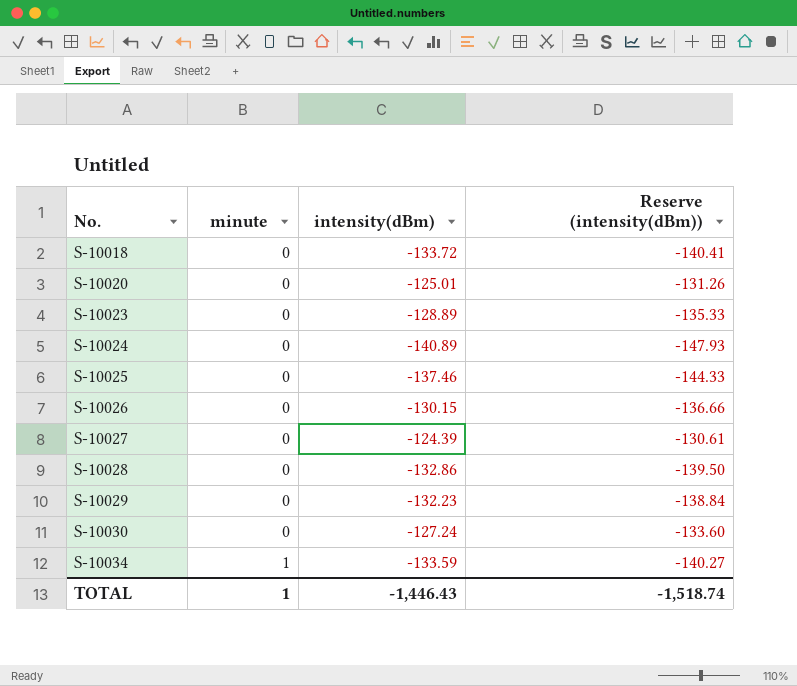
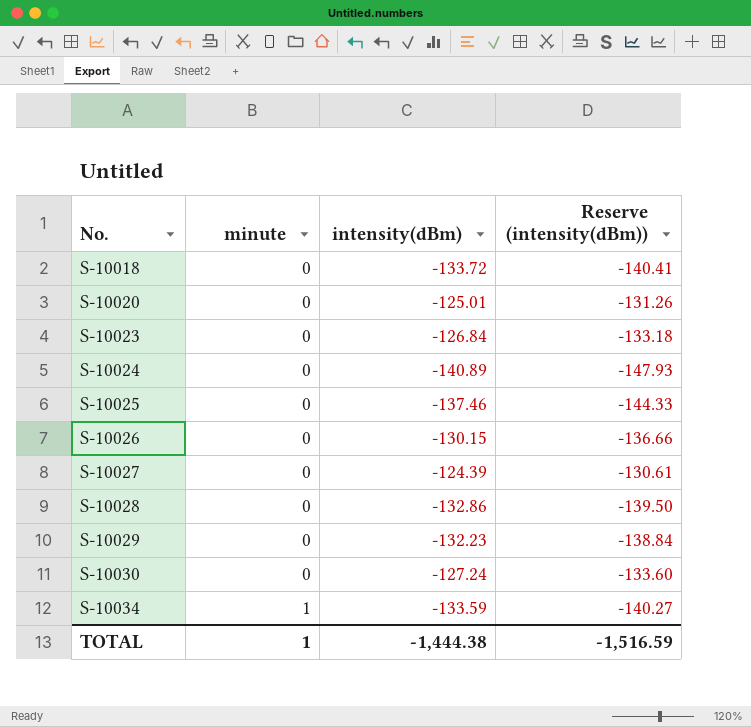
S-10023 | intensity(dBm): -128.89 -> -126.84
S-10023 | Reserve (intensity(dBm)): -135.33 -> -133.18
TOTAL | intensity(dBm): -1,446.43 -> -1,444.38
TOTAL | Reserve (intensity(dBm)): -1,518.74 -> -1,516.59

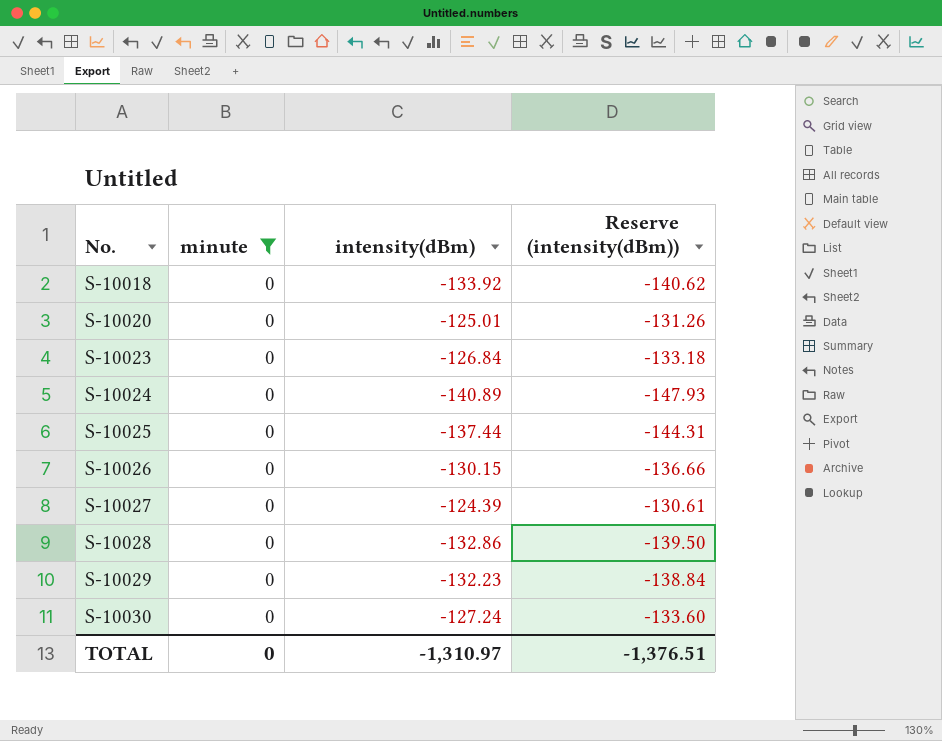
filter: none -> minute = 0
S-10018 | intensity(dBm): -133.72 -> -133.92
S-10018 | Reserve (intensity(dBm)): -140.41 -> -140.62
S-10025 | intensity(dBm): -137.46 -> -137.44
S-10025 | Reserve (intensity(dBm)): -144.33 -> -144.31
TOTAL | minute: 1 -> 0
TOTAL | intensity(dBm): -1,444.38 -> -1,310.97
TOTAL | Reserve (intensity(dBm)): -1,516.59 -> -1,376.51

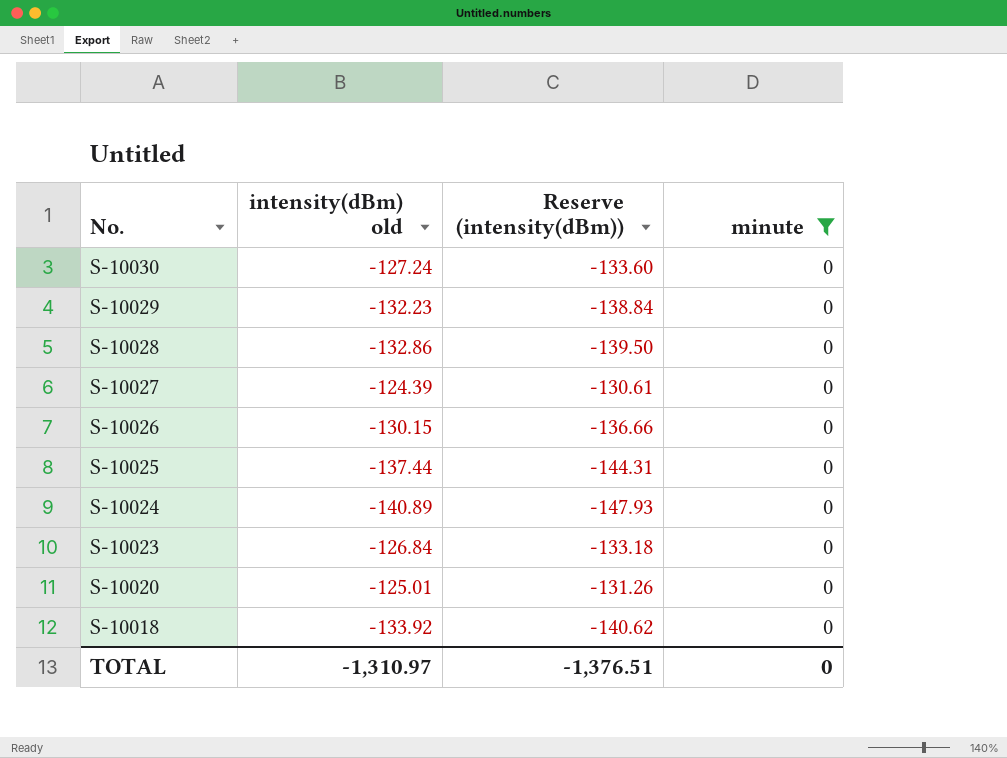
row order: No. ascending -> No. descending
column name: intensity(dBm) -> intensity(dBm) old
column minute | position: 2 -> 4

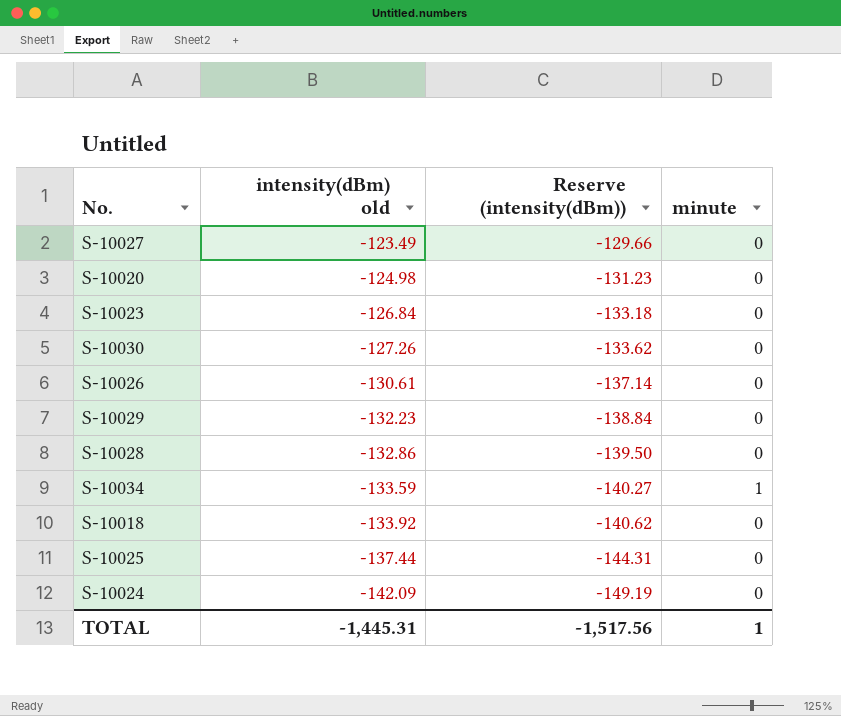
filter: minute = 0 -> none
row order: No. descending -> intensity(dBm) old descending
S-10027 | intensity(dBm) old: -124.39 -> -123.49
S-10027 | Reserve (intensity(dBm)): -130.61 -> -129.66
S-10020 | intensity(dBm) old: -125.01 -> -124.98
S-10020 | Reserve (intensity(dBm)): -131.26 -> -131.23
S-10030 | intensity(dBm) old: -127.24 -> -127.26
S-10030 | Reserve (intensity(dBm)): -133.60 -> -133.62
S-10026 | intensity(dBm) old: -130.15 -> -130.61
S-10026 | Reserve (intensity(dBm)): -136.66 -> -137.14
S-10024 | intensity(dBm) old: -140.89 -> -142.09
S-10024 | Reserve (intensity(dBm)): -147.93 -> -149.19
TOTAL | intensity(dBm) old: -1,310.97 -> -1,445.31
TOTAL | Reserve (intensity(dBm)): -1,376.51 -> -1,517.56
TOTAL | minute: 0 -> 1

